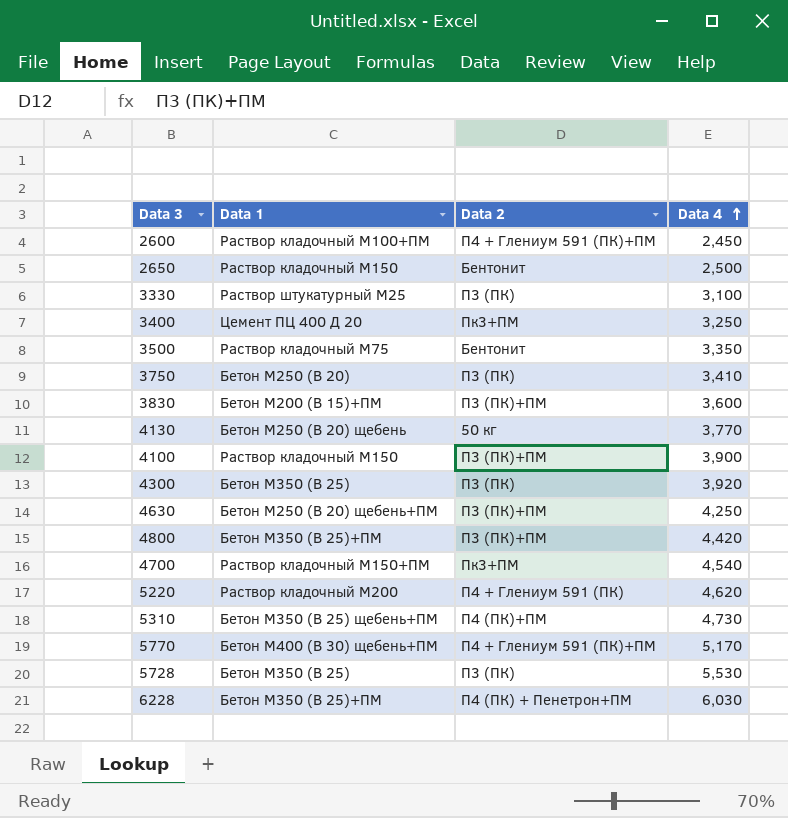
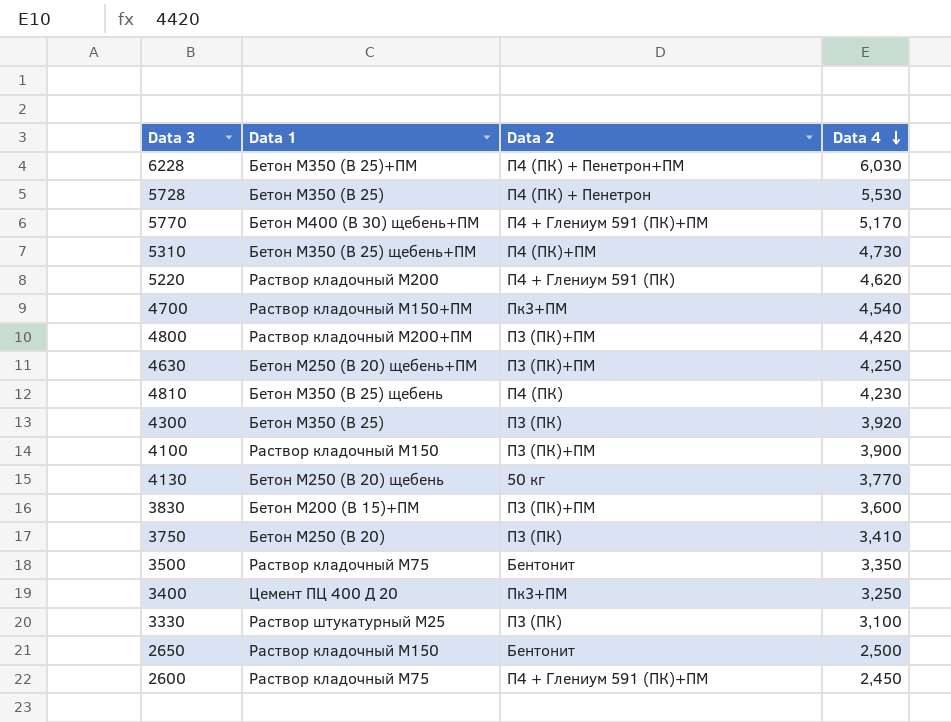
row order: Data 4 ascending -> Data 4 descending
5728 | Data 2: П3 (ПК) -> П4 (ПК) + Пенетрон
4800 | Data 1: Бетон М350 (В 25)+ПМ -> Раствор кладочный М200+ПМ
row 4810: none -> Бетон М350 (В 25) щебень | П4 (ПК) | 4,230
2600 | Data 1: Раствор кладочный М100+ПМ -> Раствор кладочный М75

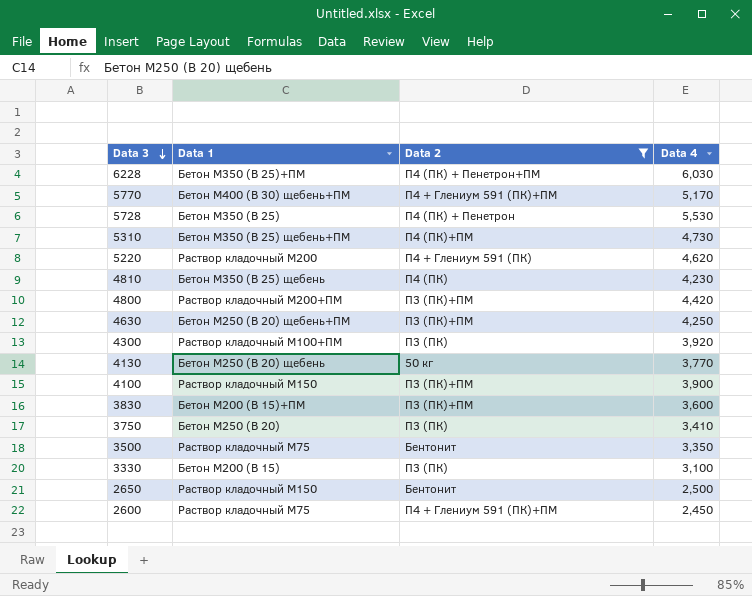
filter: none -> Data 2 != Пк3+ПМ
row order: Data 4 descending -> Data 3 descending
4300 | Data 1: Бетон М350 (В 25) -> Раствор кладочный М100+ПМ
3330 | Data 1: Раствор штукатурный М25 -> Бетон М200 (В 15)

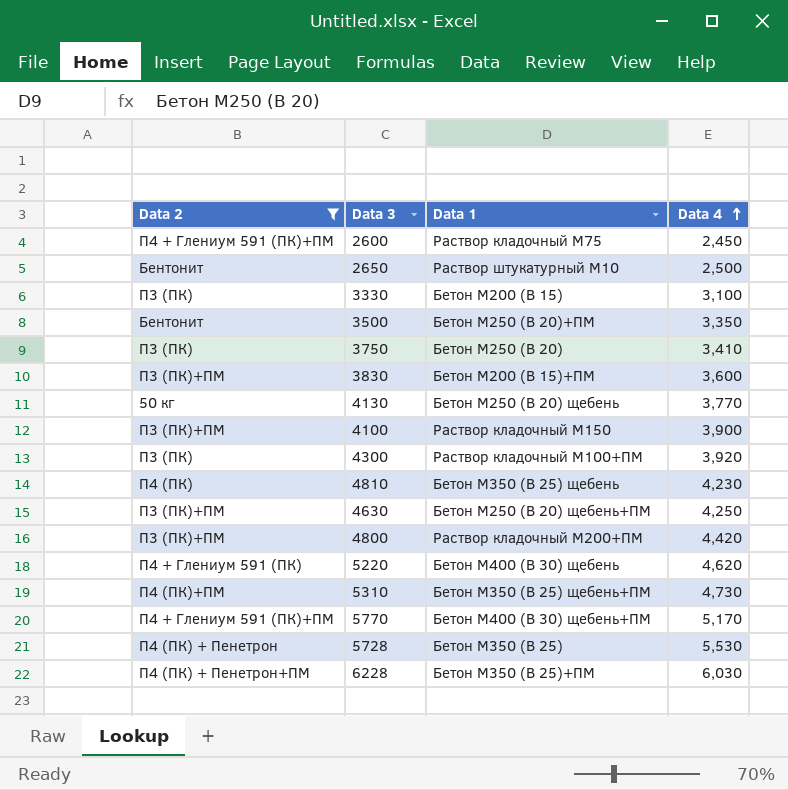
row order: Data 3 descending -> Data 4 ascending
column Data 2 | position: 3 -> 1
2650 | Data 1: Раствор кладочный М150 -> Раствор штукатурный М10
3500 | Data 1: Раствор кладочный М75 -> Бетон М250 (В 20)+ПМ
5220 | Data 1: Раствор кладочный М200 -> Бетон М400 (В 30) щебень

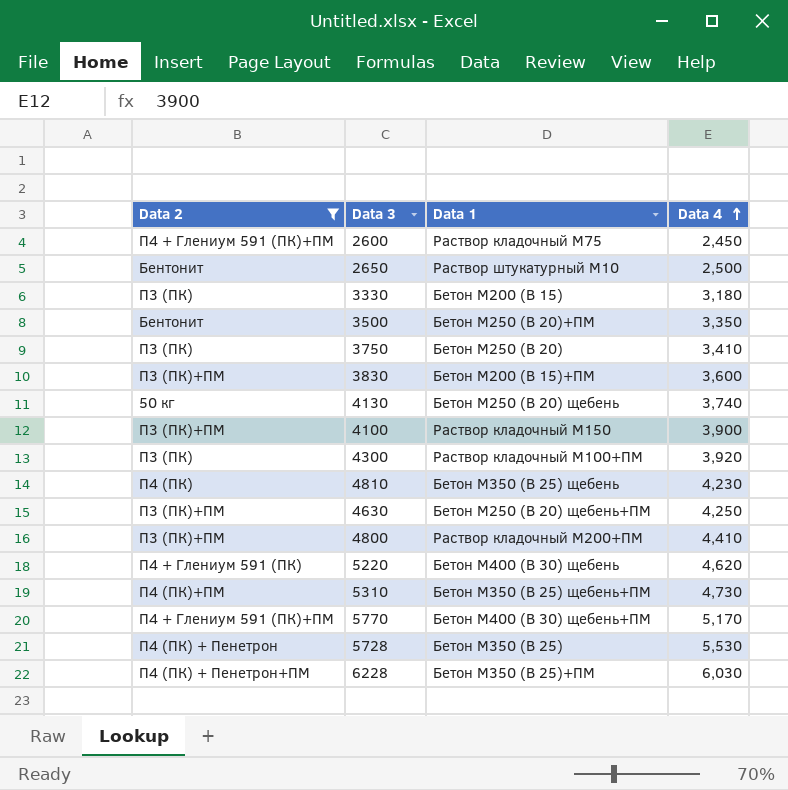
3330 | Data 4: 3,100 -> 3,180
4130 | Data 4: 3,770 -> 3,740
4800 | Data 4: 4,420 -> 4,410

